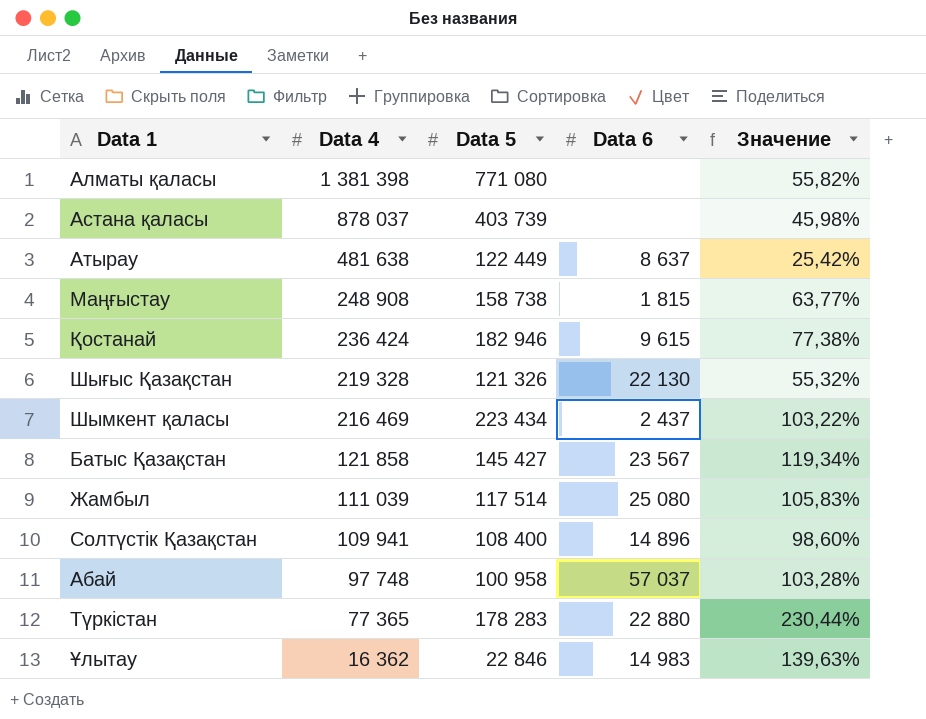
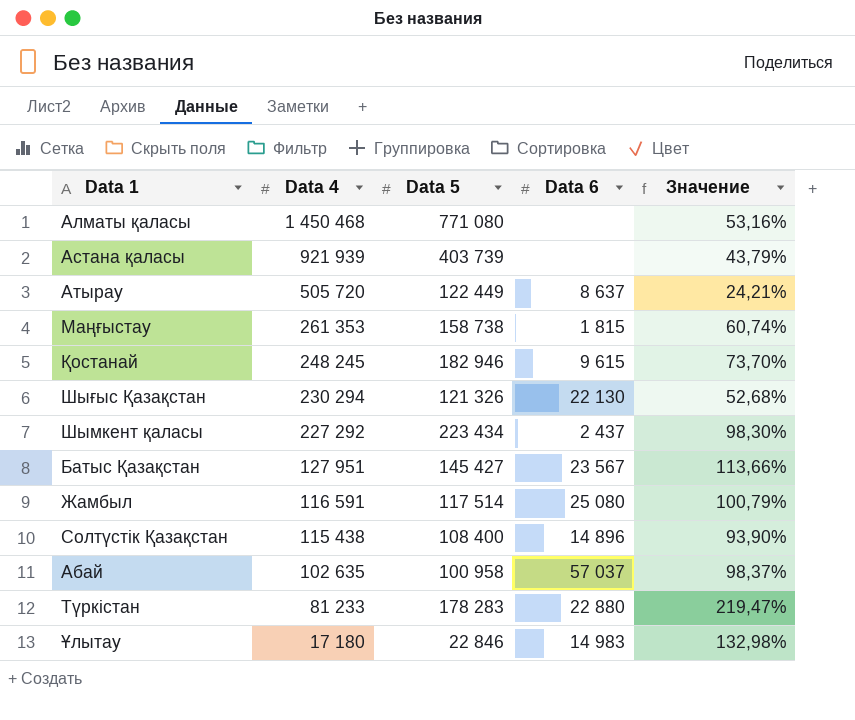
Алматы қаласы | Data 4: 1 381 398 -> 1 450 468
Алматы қаласы | Значение: 55,82% -> 53,16%
Астана қаласы | Data 4: 878 037 -> 921 939
Астана қаласы | Значение: 45,98% -> 43,79%
Атырау | Data 4: 481 638 -> 505 720
Атырау | Значение: 25,42% -> 24,21%
Маңғыстау | Data 4: 248 908 -> 261 353
Маңғыстау | Значение: 63,77% -> 60,74%
Қостанай | Data 4: 236 424 -> 248 245
Қостанай | Значение: 77,38% -> 73,70%
Шығыс Қазақстан | Data 4: 219 328 -> 230 294
Шығыс Қазақстан | Значение: 55,32% -> 52,68%
Шымкент қаласы | Data 4: 216 469 -> 227 292
Шымкент қаласы | Значение: 103,22% -> 98,30%
Батыс Қазақстан | Data 4: 121 858 -> 127 951
Батыс Қазақстан | Значение: 119,34% -> 113,66%
Жамбыл | Data 4: 111 039 -> 116 591
Жамбыл | Значение: 105,83% -> 100,79%
Солтүстік Қазақстан | Data 4: 109 941 -> 115 438
Солтүстік Қазақстан | Значение: 98,60% -> 93,90%
Абай | Data 4: 97 748 -> 102 635
Абай | Значение: 103,28% -> 98,37%
Түркістан | Data 4: 77 365 -> 81 233
Түркістан | Значение: 230,44% -> 219,47%
Ұлытау | Data 4: 16 362 -> 17 180
Ұлытау | Значение: 139,63% -> 132,98%

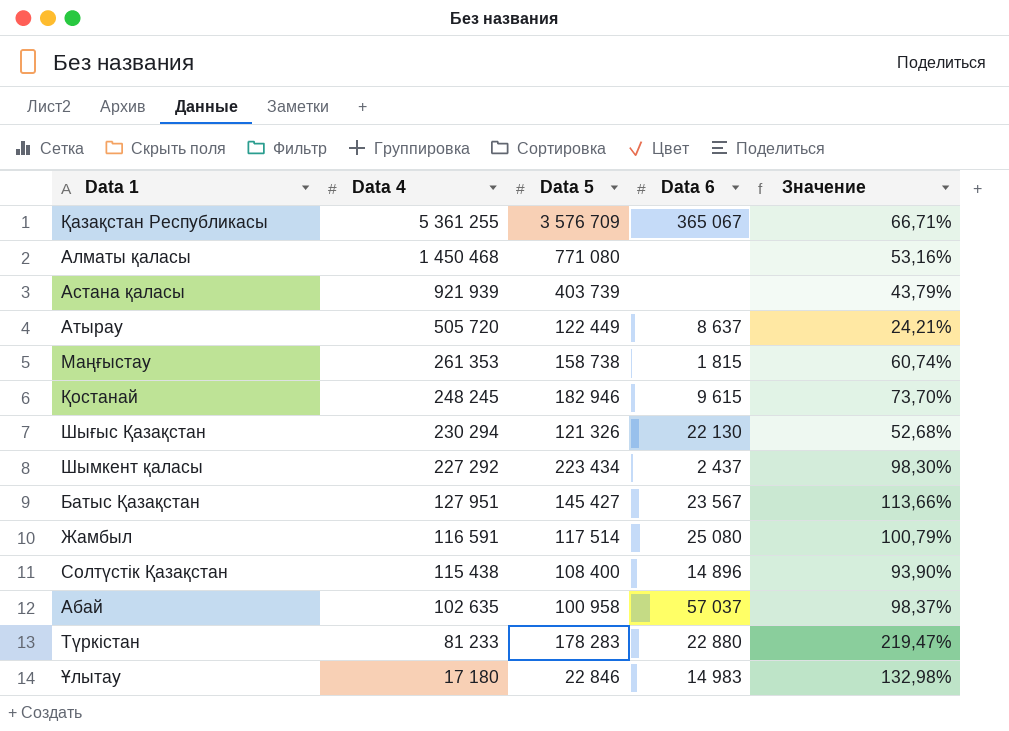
row Қазақстан Республикасы: none -> 5 361 255 | 3 576 709 | 365 067 | 66,71%

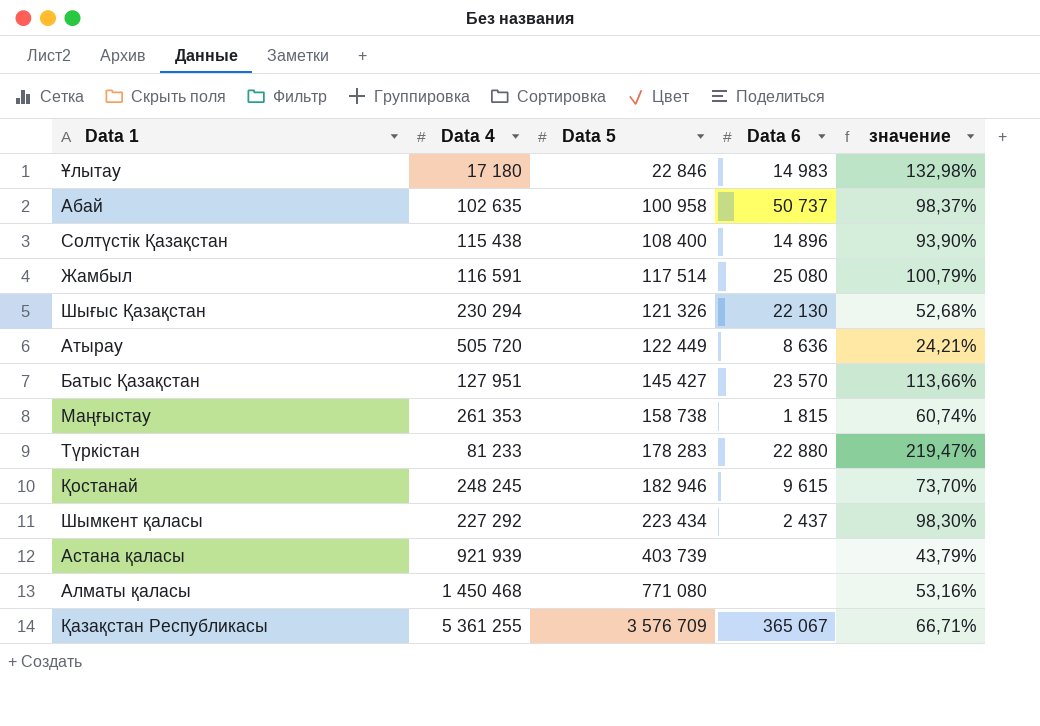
row order: Data 4 descending -> Data 5 ascending
column name: Значение -> значение
Абай | Data 6: 57 037 -> 50 737
Атырау | Data 6: 8 637 -> 8 636
Батыс Қазақстан | Data 6: 23 567 -> 23 570

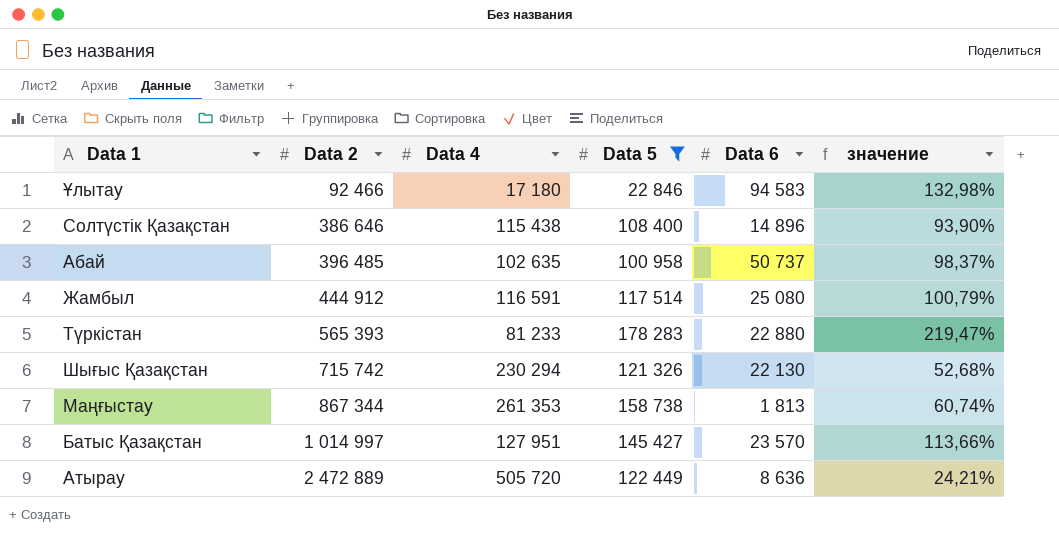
filter: none -> Data 5 <= 178 283
row order: Data 5 ascending -> Data 2 ascending
column Data 2 | position: none -> 2
Ұлытау | Data 6: 14 983 -> 94 583
Маңғыстау | Data 6: 1 815 -> 1 813

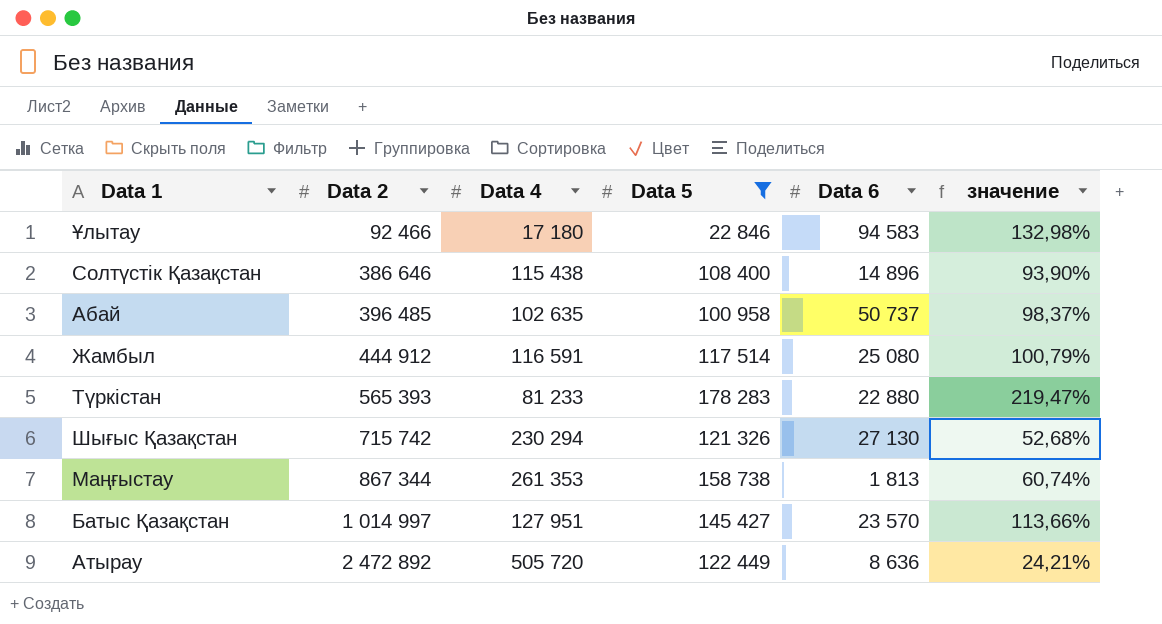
Шығыс Қазақстан | Data 6: 22 130 -> 27 130
Атырау | Data 2: 2 472 889 -> 2 472 892

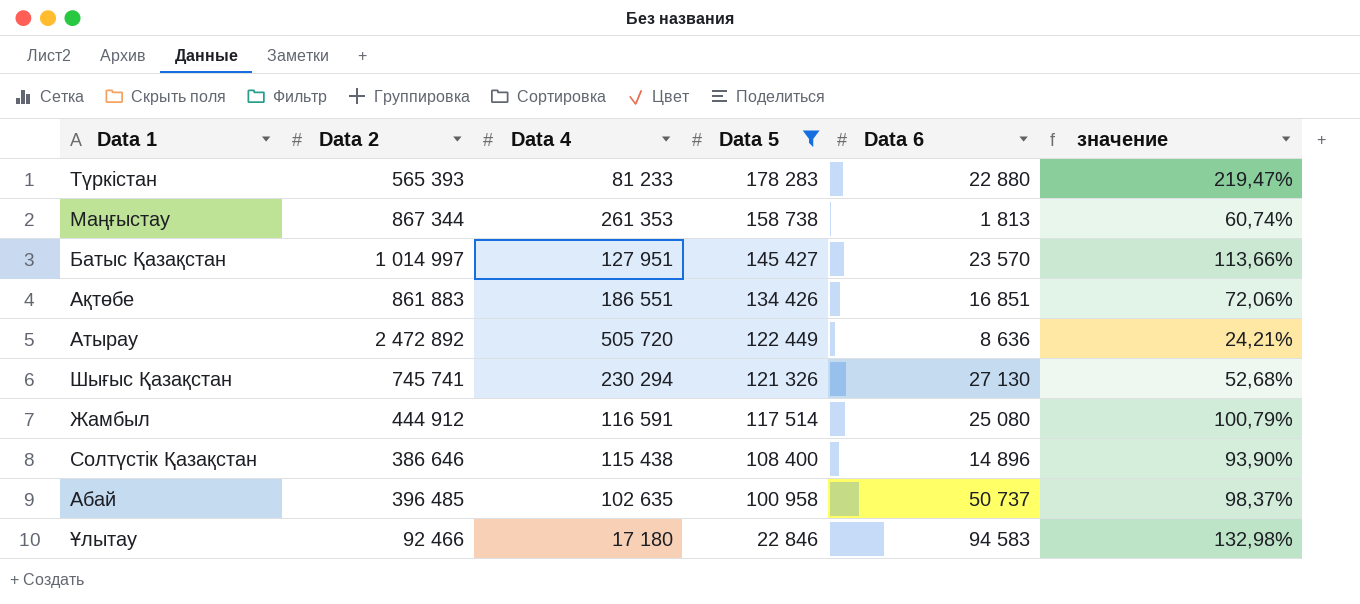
row order: Data 2 ascending -> Data 5 descending
row Ақтөбе: none -> 861 883 | 186 551 | 134 426 | 16 851 | 72,06%
Шығыс Қазақстан | Data 2: 715 742 -> 745 741

